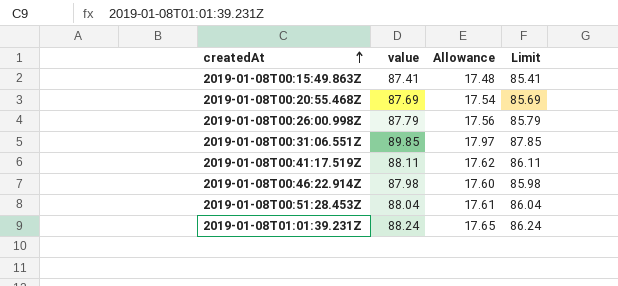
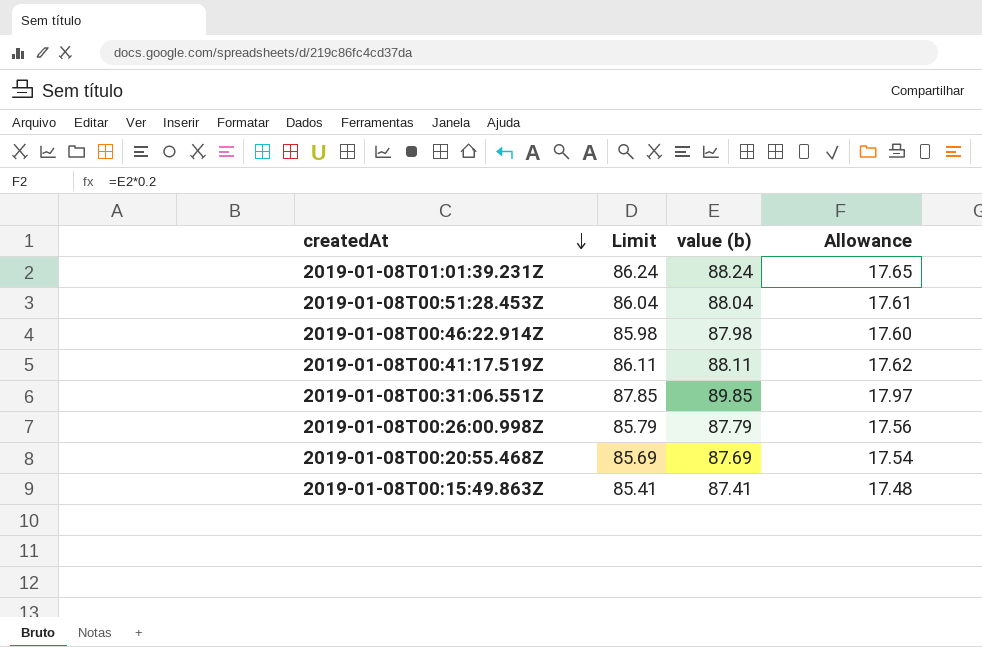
row order: createdAt ascending -> createdAt descending
column Limit | position: 4 -> 2
column name: value -> value (b)

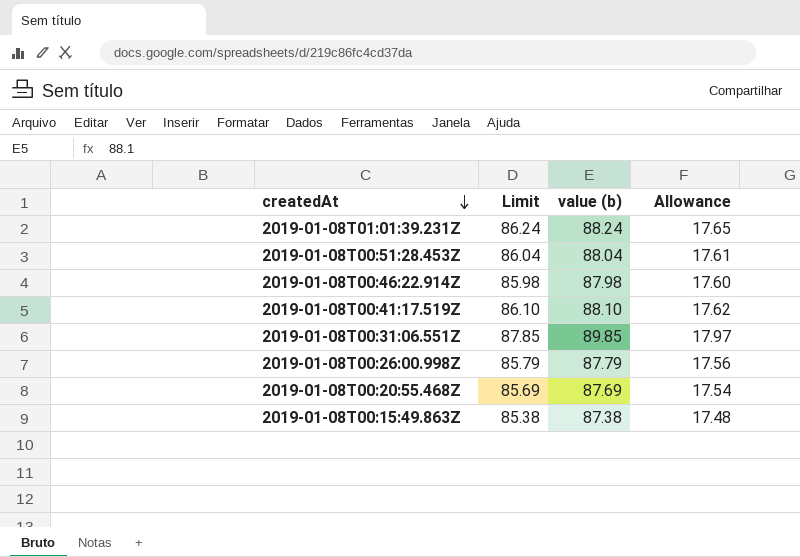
2019-01-08T00:41:17.519Z | Limit: 86.11 -> 86.10
2019-01-08T00:41:17.519Z | value (b): 88.11 -> 88.10
2019-01-08T00:15:49.863Z | Limit: 85.41 -> 85.38
2019-01-08T00:15:49.863Z | value (b): 87.41 -> 87.38

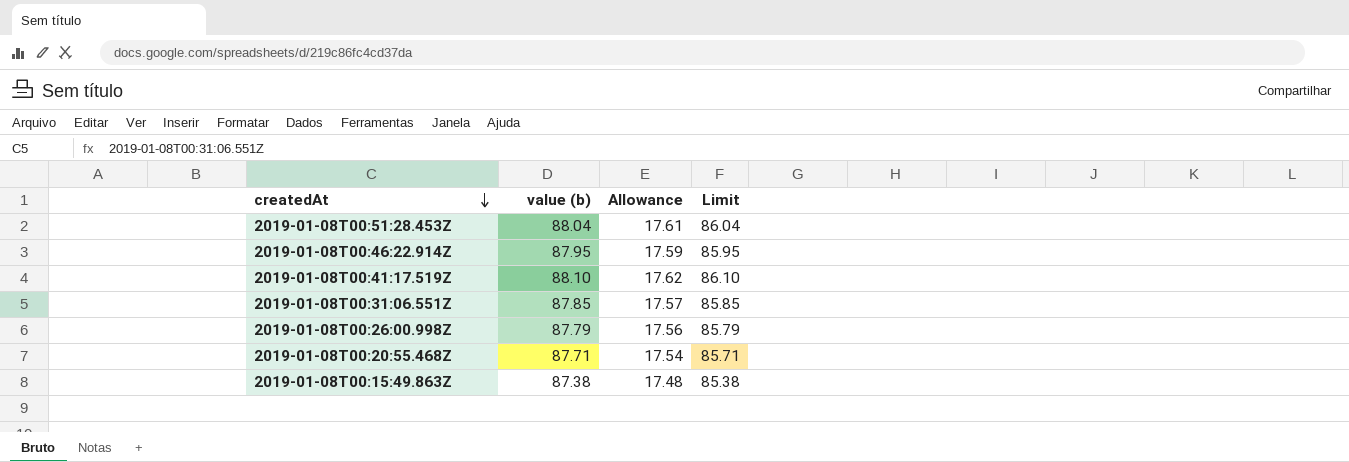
column Limit | position: 2 -> 4
row 2019-01-08T01:01:39.231Z: 86.24 | 88.24 | 17.65 -> none
2019-01-08T00:46:22.914Z | value (b): 87.98 -> 87.95
2019-01-08T00:46:22.914Z | Allowance: 17.60 -> 17.59
2019-01-08T00:46:22.914Z | Limit: 85.98 -> 85.95
2019-01-08T00:31:06.551Z | value (b): 89.85 -> 87.85
2019-01-08T00:31:06.551Z | Allowance: 17.97 -> 17.57
2019-01-08T00:31:06.551Z | Limit: 87.85 -> 85.85
2019-01-08T00:20:55.468Z | value (b): 87.69 -> 87.71
2019-01-08T00:20:55.468Z | Limit: 85.69 -> 85.71

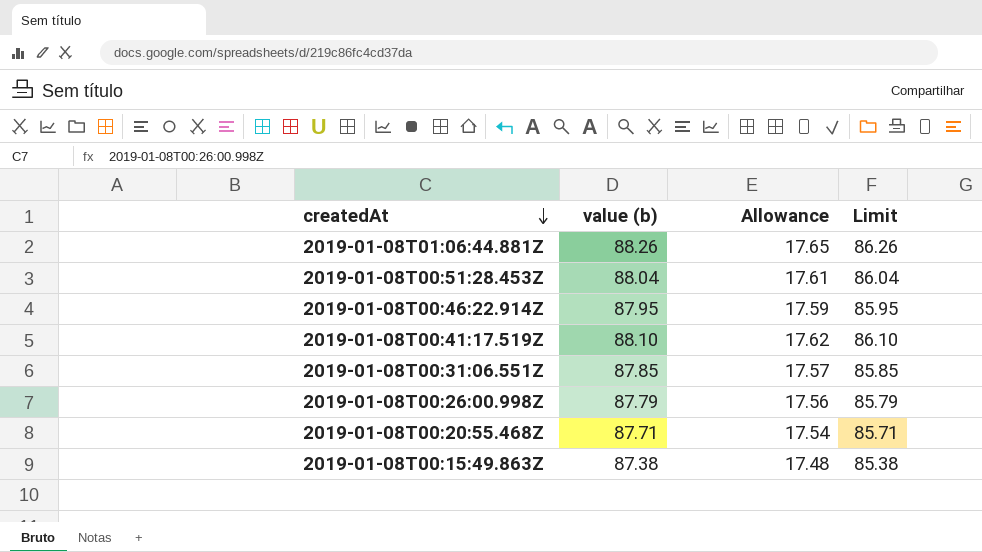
row 2019-01-08T01:06:44.881Z: none -> 88.26 | 17.65 | 86.26

